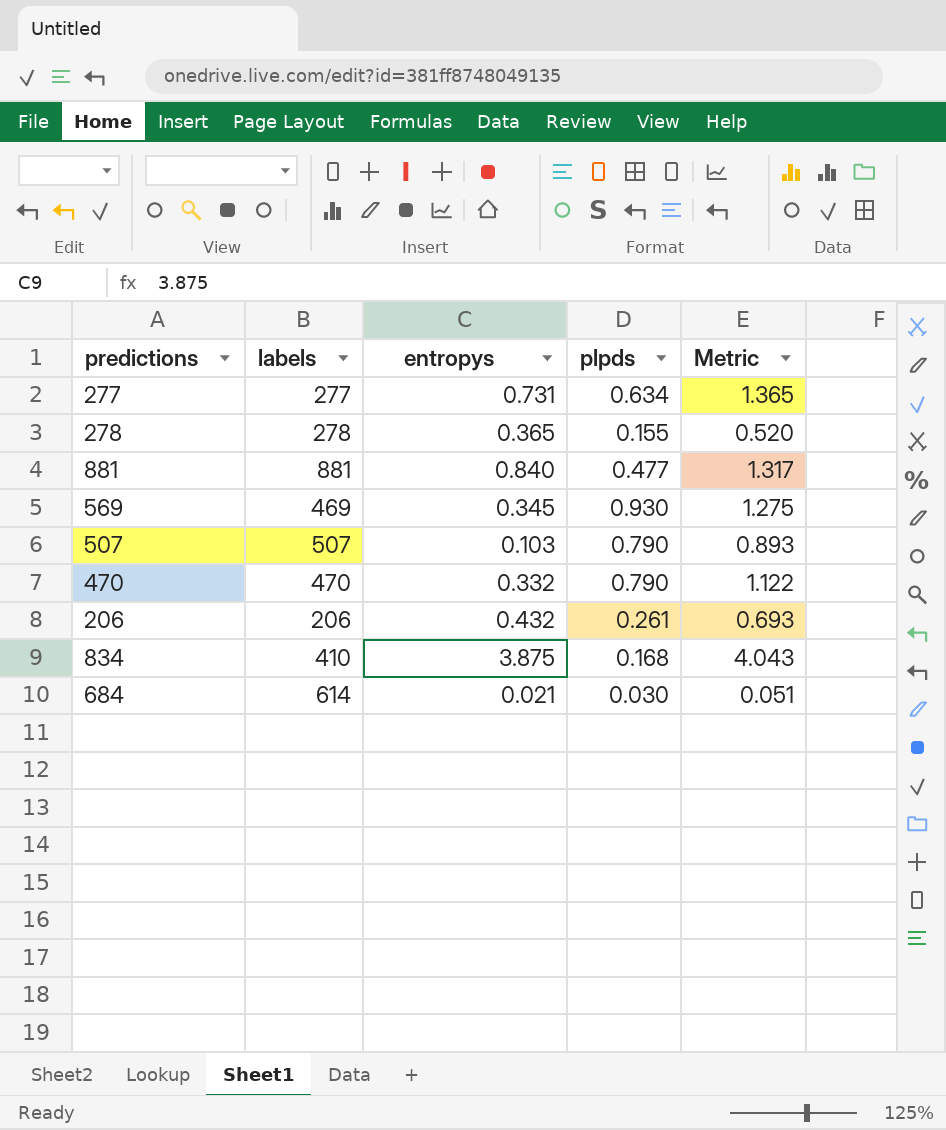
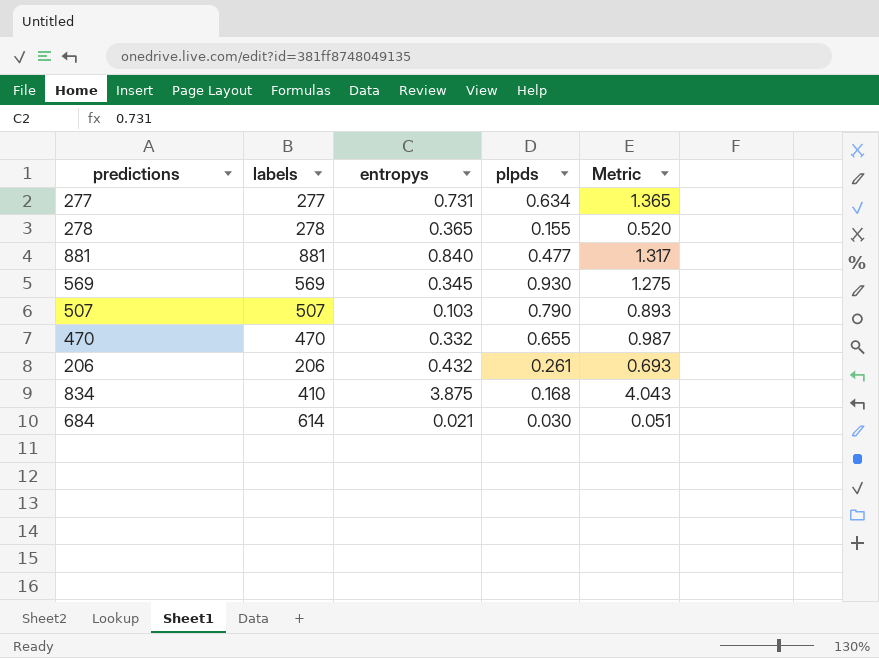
569 | labels: 469 -> 569
470 | plpds: 0.790 -> 0.655
470 | Metric: 1.122 -> 0.987

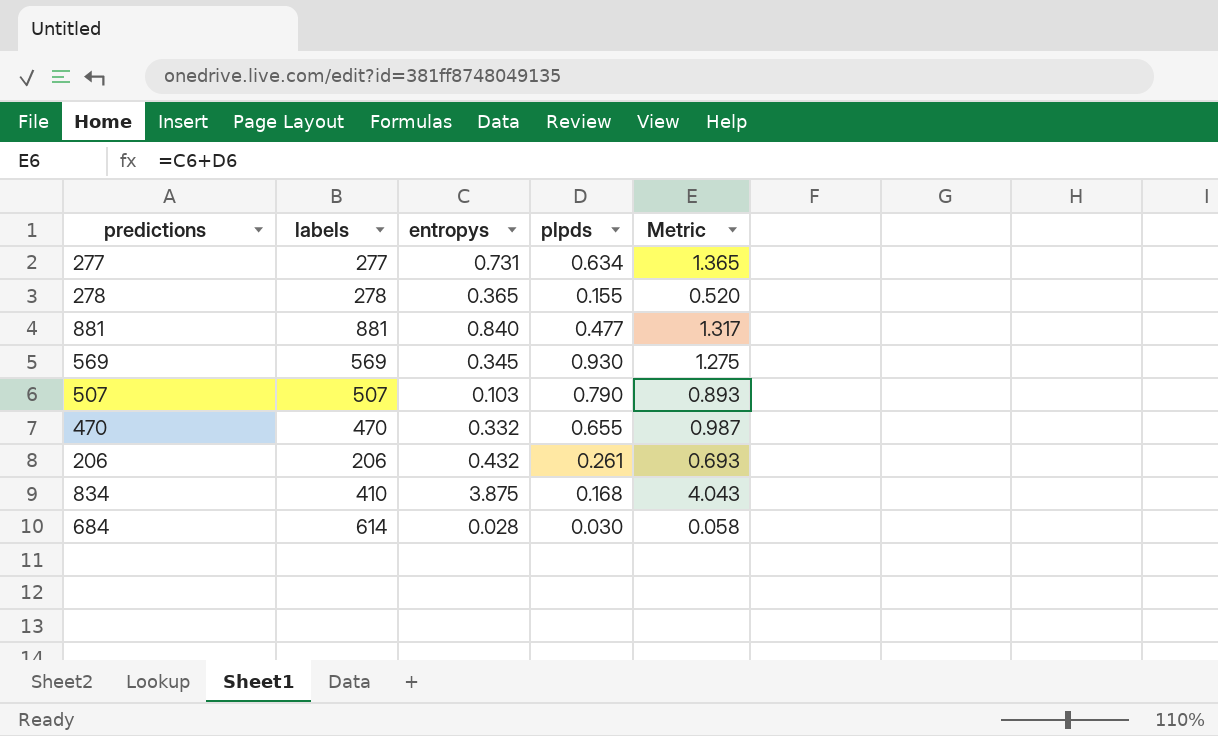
684 | entropys: 0.021 -> 0.028
684 | Metric: 0.051 -> 0.058

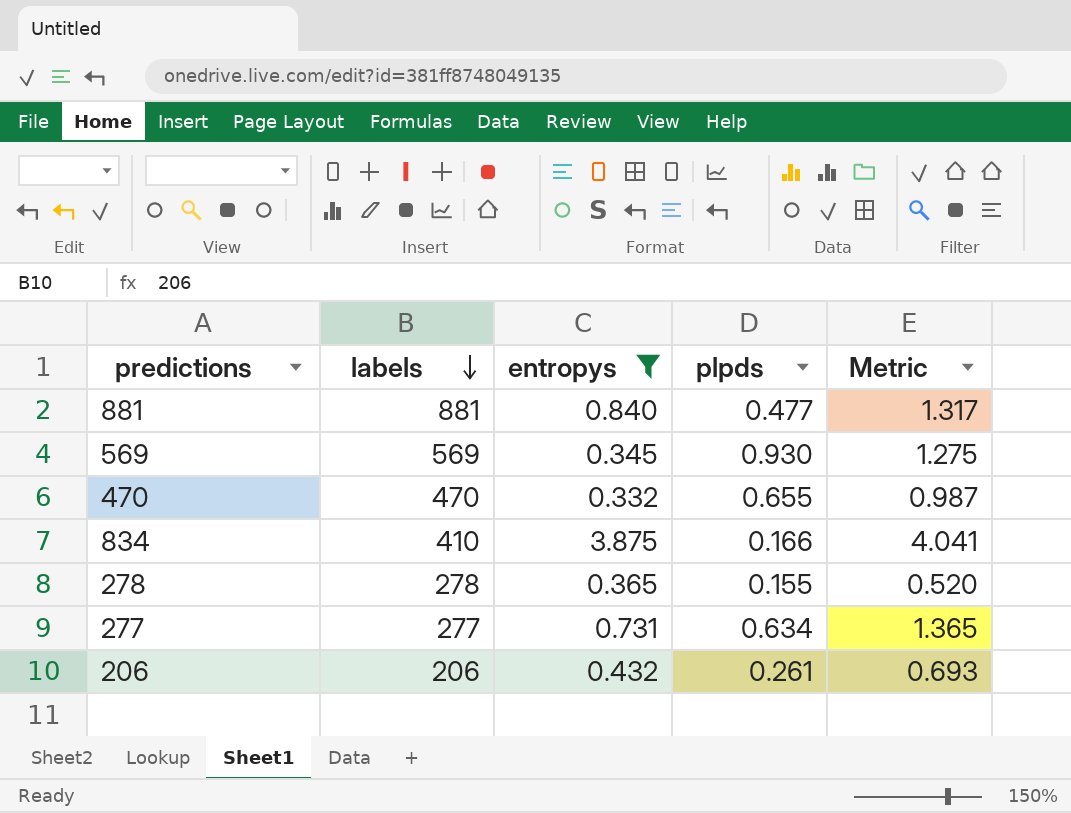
filter: none -> entropys >= 0.332
row order: none -> labels descending
834 | plpds: 0.168 -> 0.166
834 | Metric: 4.043 -> 4.041

